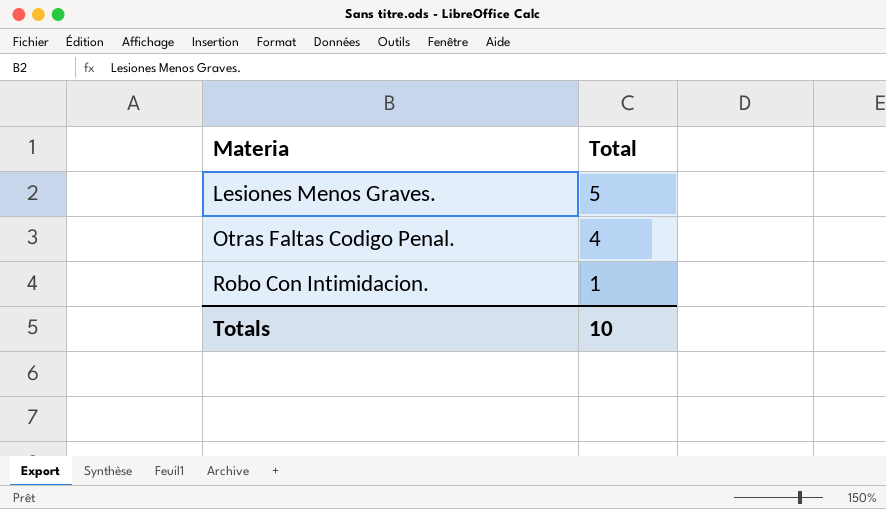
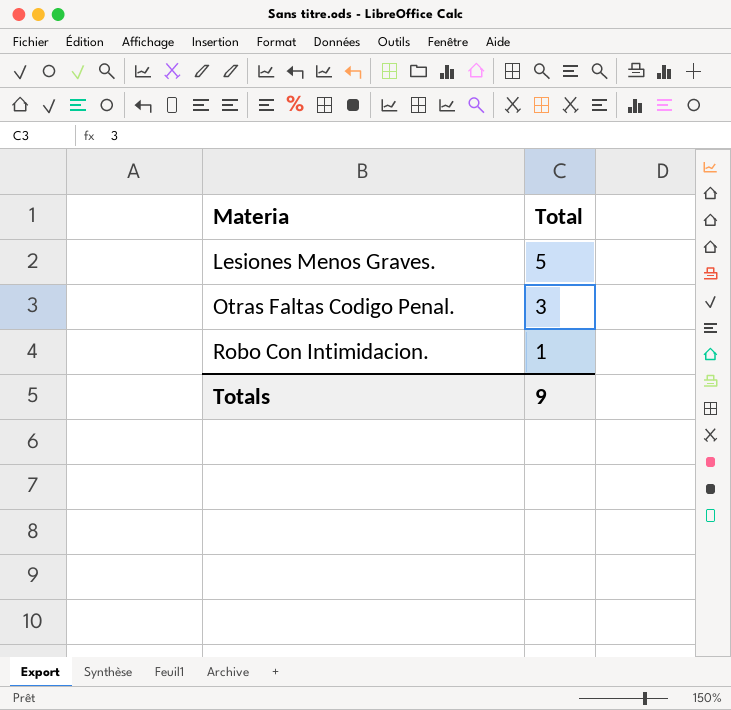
Otras Faltas Codigo Penal. | Total: 4 -> 3
Totals | Total: 10 -> 9

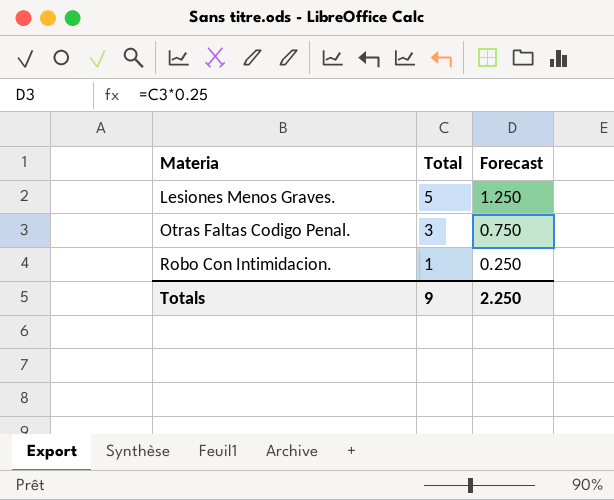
column Forecast | formula: none -> [Total] * 0.25

